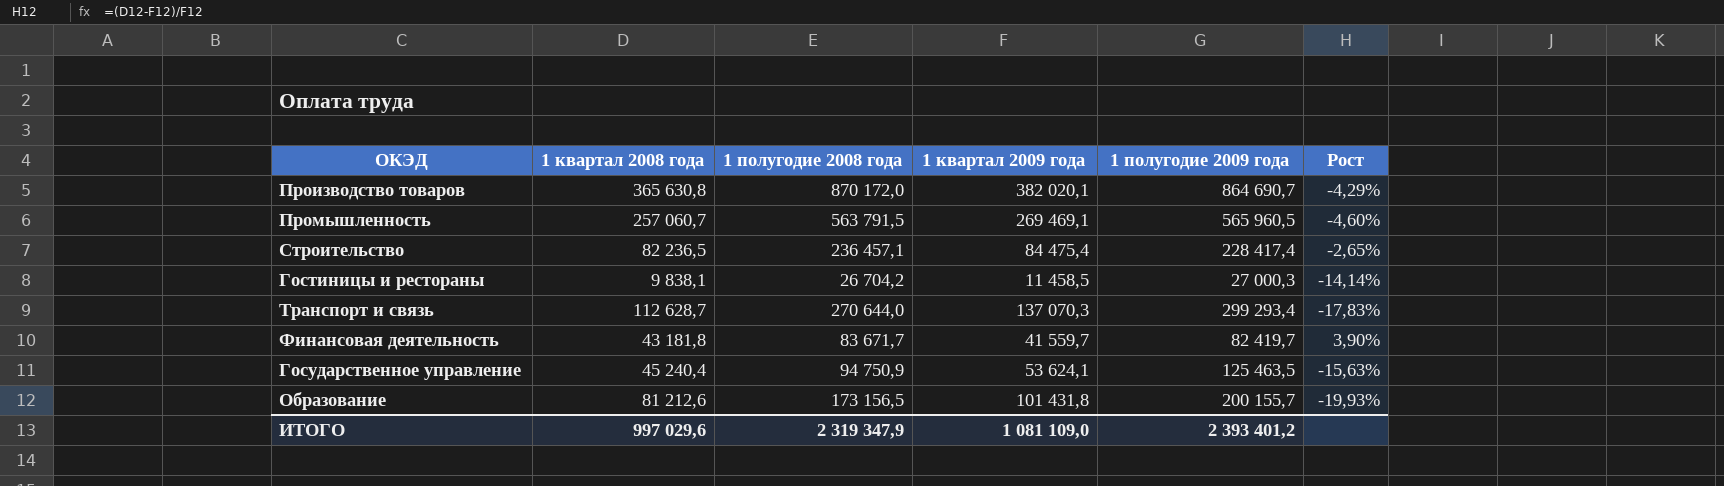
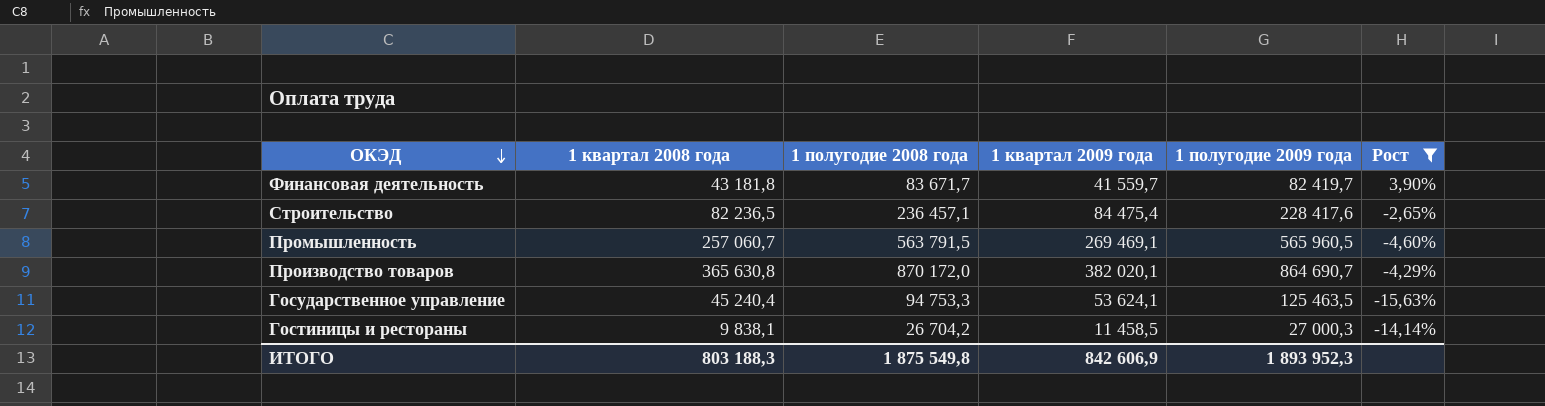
filter: none -> Рост >= -15,63%
row order: none -> ОКЭД descending
Строительство | 1 полугодие 2009 года: 228 417,4 -> 228 417,6
Государственное управление | 1 полугодие 2008 года: 94 750,9 -> 94 753,3
ИТОГО | 1 квартал 2008 года: 997 029,6 -> 803 188,3
ИТОГО | 1 полугодие 2008 года: 2 319 347,9 -> 1 875 549,8
ИТОГО | 1 квартал 2009 года: 1 081 109,0 -> 842 606,9
ИТОГО | 1 полугодие 2009 года: 2 393 401,2 -> 1 893 952,3

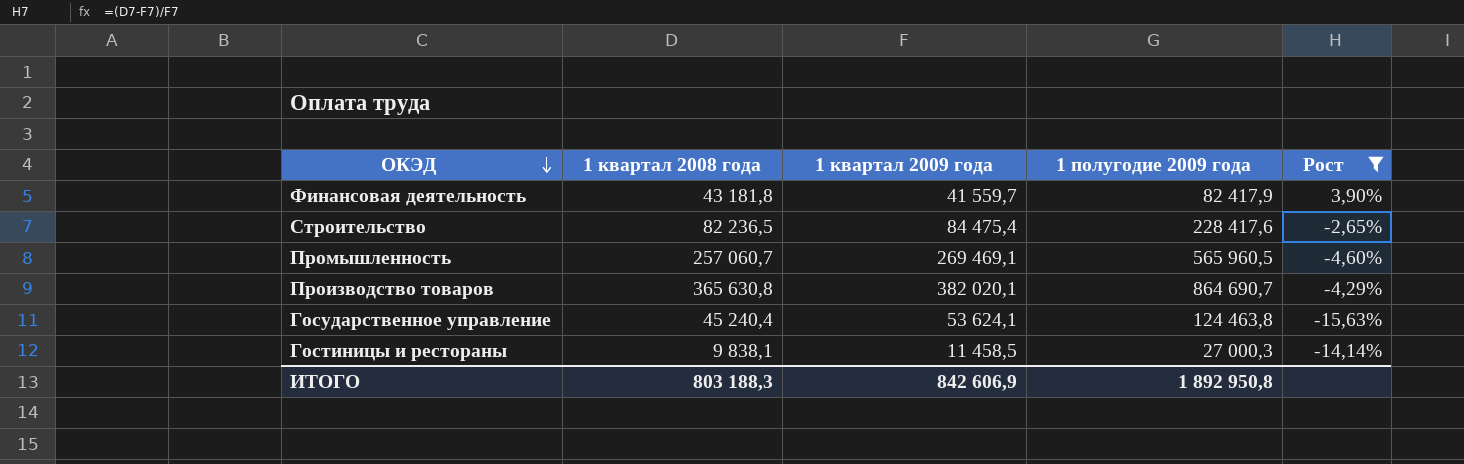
column 1 полугодие 2008 года | position: 3 -> none
Финансовая деятельность | 1 полугодие 2009 года: 82 419,7 -> 82 417,9
Государственное управление | 1 полугодие 2009 года: 125 463,5 -> 124 463,8
ИТОГО | 1 полугодие 2009 года: 1 893 952,3 -> 1 892 950,8

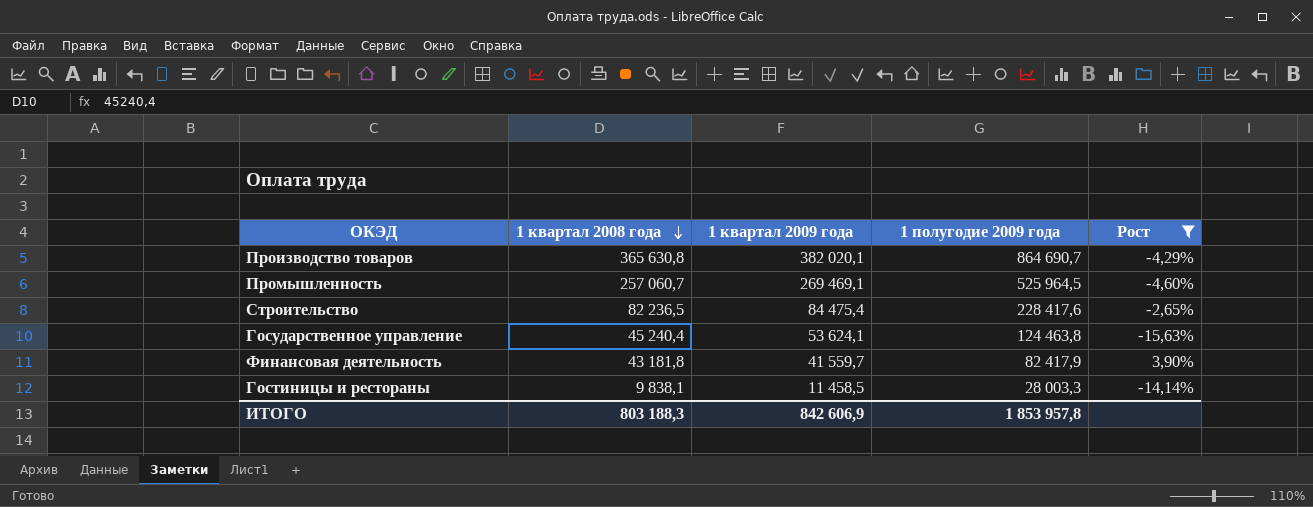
row order: ОКЭД descending -> 1 квартал 2008 года descending
Промышленность | 1 полугодие 2009 года: 565 960,5 -> 525 964,5
Гостиницы и рестораны | 1 полугодие 2009 года: 27 000,3 -> 28 003,3
ИТОГО | 1 полугодие 2009 года: 1 892 950,8 -> 1 853 957,8

